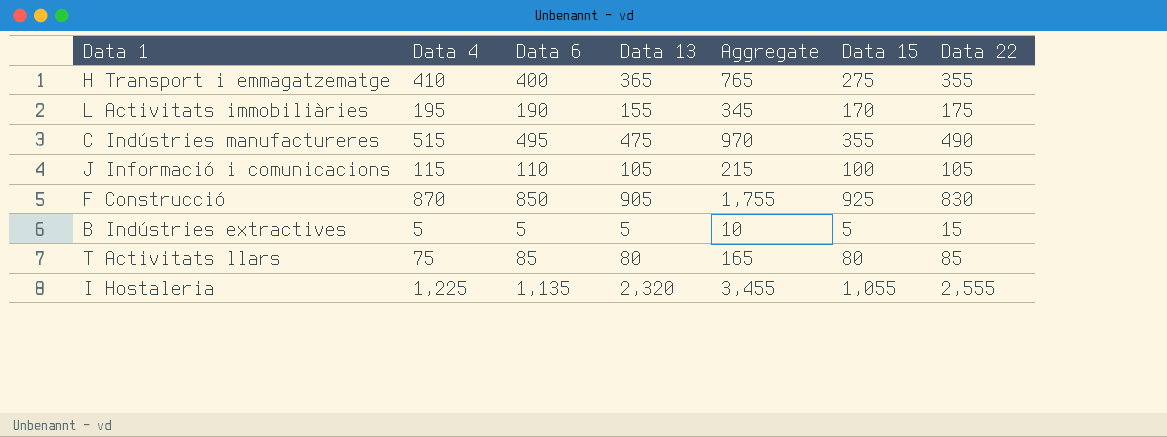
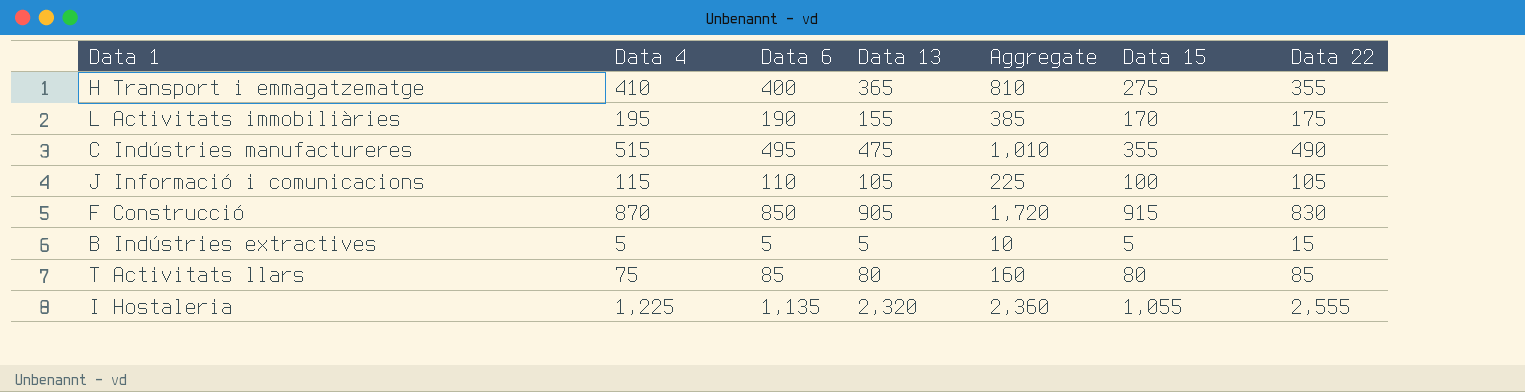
column Aggregate | formula: [Data 6] + [Data 13] -> [Data 4] + [Data 6]
F Construcció | Data 15: 925 -> 915

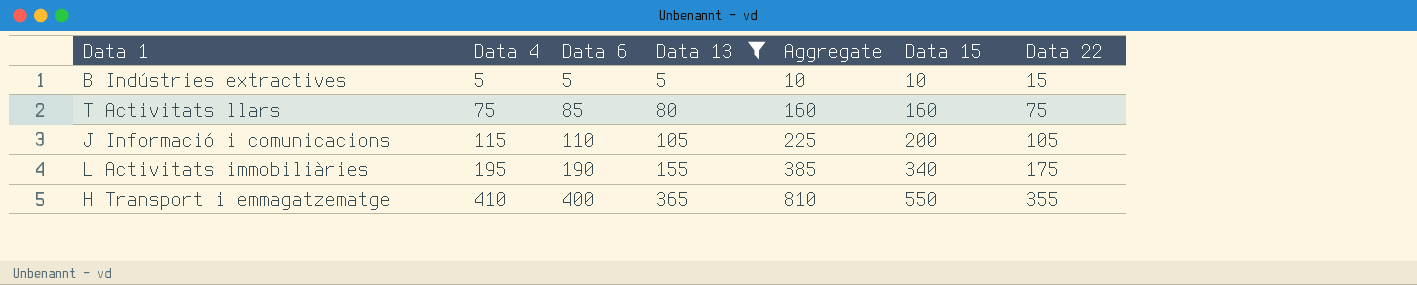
filter: none -> Data 13 <= 365
row order: none -> Data 4 ascending
B Indústries extractives | Data 15: 5 -> 10
T Activitats llars | Data 15: 80 -> 160
T Activitats llars | Data 22: 85 -> 75
J Informació i comunicacions | Data 15: 100 -> 200
L Activitats immobiliàries | Data 15: 170 -> 340
H Transport i emmagatzematge | Data 15: 275 -> 550

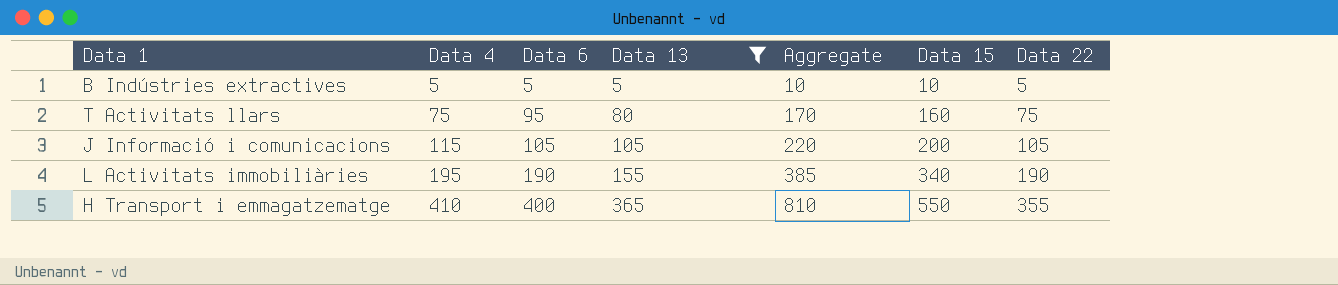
B Indústries extractives | Data 22: 15 -> 5
T Activitats llars | Data 6: 85 -> 95
T Activitats llars | Aggregate: 160 -> 170
J Informació i comunicacions | Data 6: 110 -> 105
J Informació i comunicacions | Aggregate: 225 -> 220
L Activitats immobiliàries | Data 22: 175 -> 190

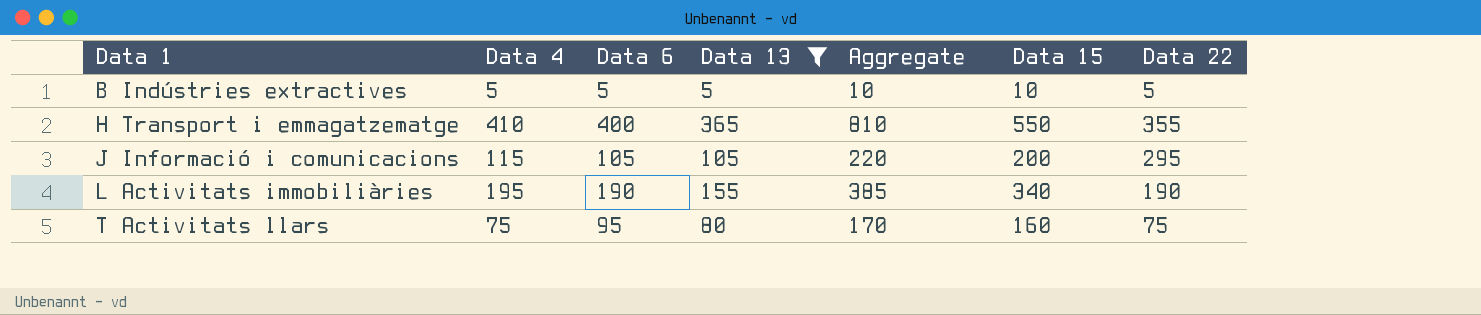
row order: Data 4 ascending -> Data 1 ascending
J Informació i comunicacions | Data 22: 105 -> 295

